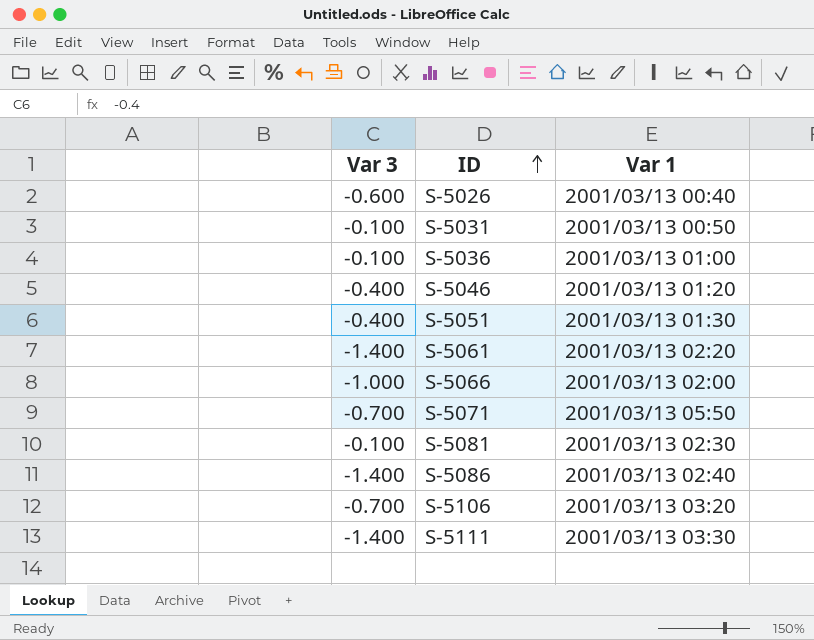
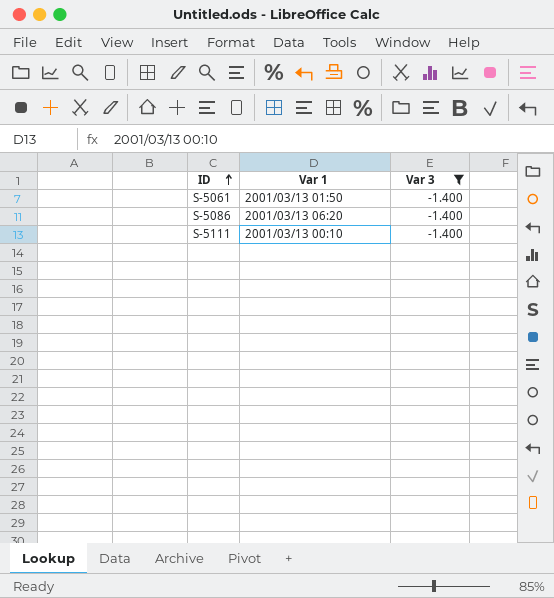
filter: none -> Var 3 = -1.400
column Var 3 | position: 1 -> 3
S-5061 | Var 1: 2001/03/13 02:20 -> 2001/03/13 01:50
S-5086 | Var 1: 2001/03/13 02:40 -> 2001/03/13 06:20
S-5111 | Var 1: 2001/03/13 03:30 -> 2001/03/13 00:10

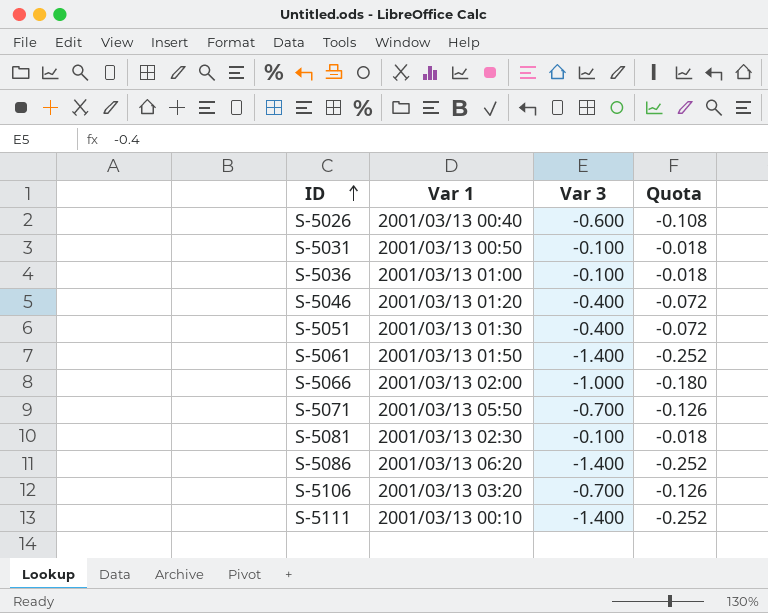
filter: Var 3 = -1.400 -> none
column Quota | formula: none -> [Var 3] * 0.18

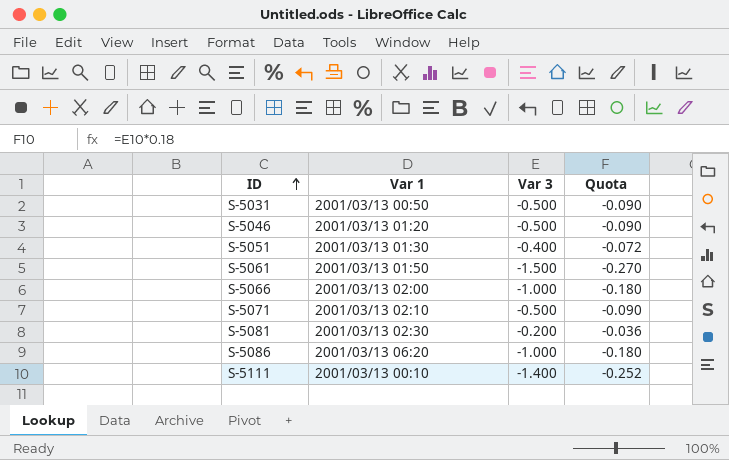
row S-5026: 2001/03/13 00:40 | -0.600 | -0.108 -> none
row S-5036: 2001/03/13 01:00 | -0.100 | -0.018 -> none
row S-5106: 2001/03/13 03:20 | -0.700 | -0.126 -> none
S-5031 | Var 3: -0.100 -> -0.500
S-5031 | Quota: -0.018 -> -0.090
S-5046 | Var 3: -0.400 -> -0.500
S-5046 | Quota: -0.072 -> -0.090
S-5061 | Var 3: -1.400 -> -1.500
S-5061 | Quota: -0.252 -> -0.270
S-5071 | Var 1: 2001/03/13 05:50 -> 2001/03/13 02:10
S-5071 | Var 3: -0.700 -> -0.500
S-5071 | Quota: -0.126 -> -0.090
S-5081 | Var 3: -0.100 -> -0.200
S-5081 | Quota: -0.018 -> -0.036
S-5086 | Var 3: -1.400 -> -1.000
S-5086 | Quota: -0.252 -> -0.180

